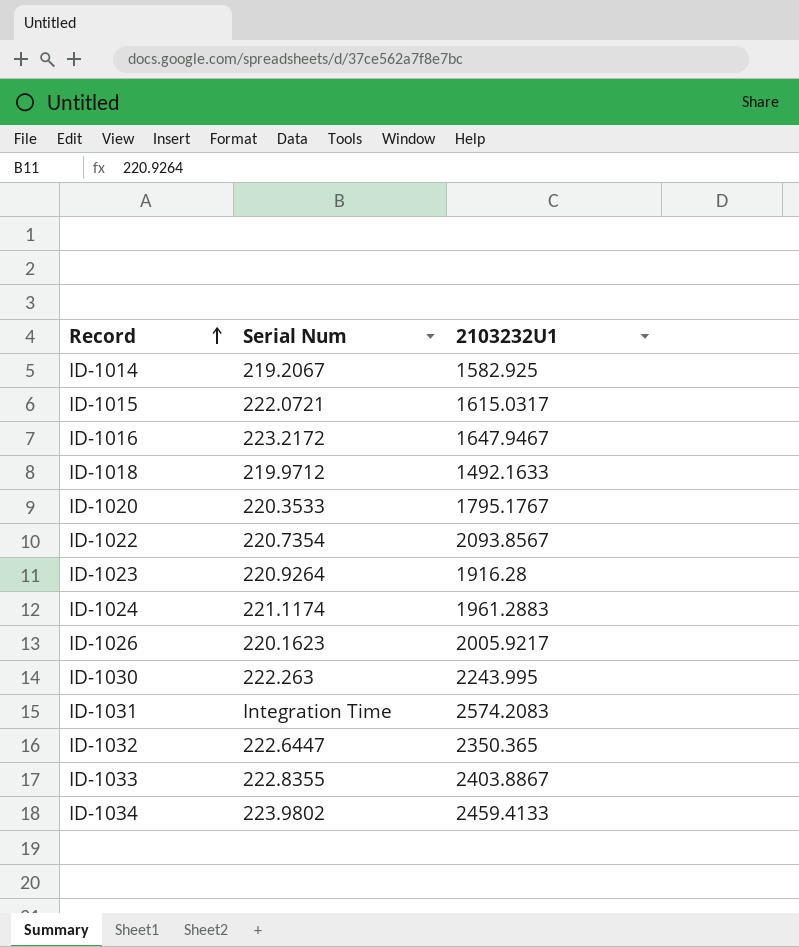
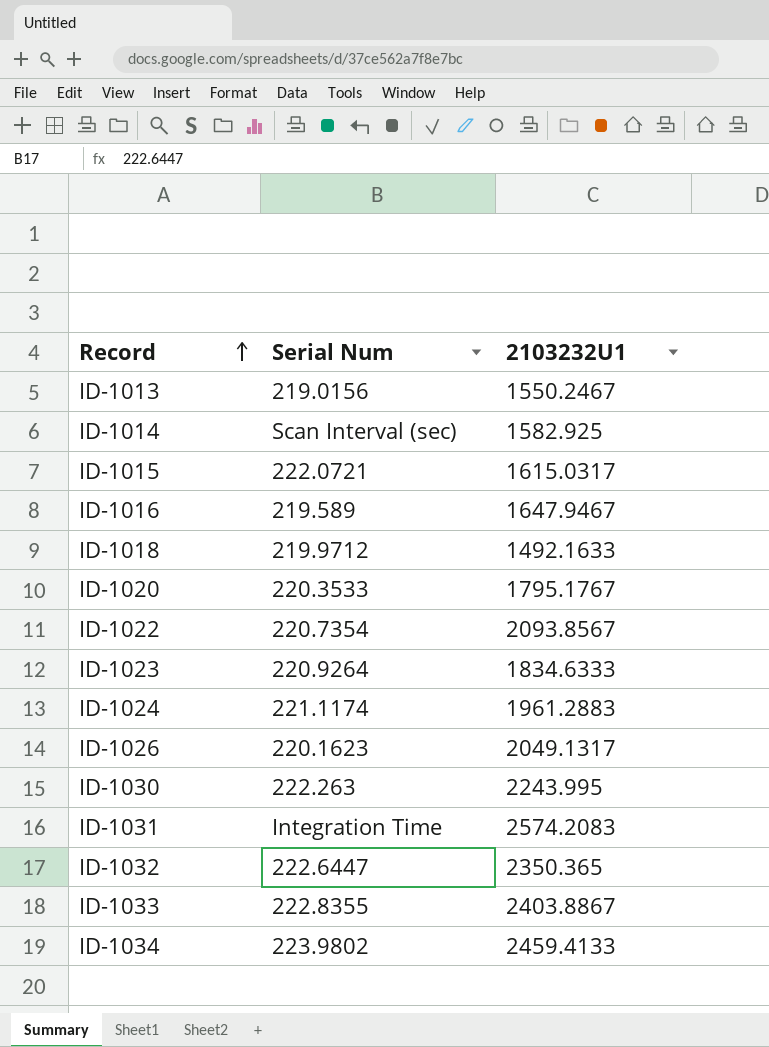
row ID-1013: none -> 219.0156 | 1550.2467
ID-1014 | Serial Num: 219.2067 -> Scan Interval (sec)
ID-1016 | Serial Num: 223.2172 -> 219.589
ID-1023 | 2103232U1: 1916.28 -> 1834.6333
ID-1026 | 2103232U1: 2005.9217 -> 2049.1317

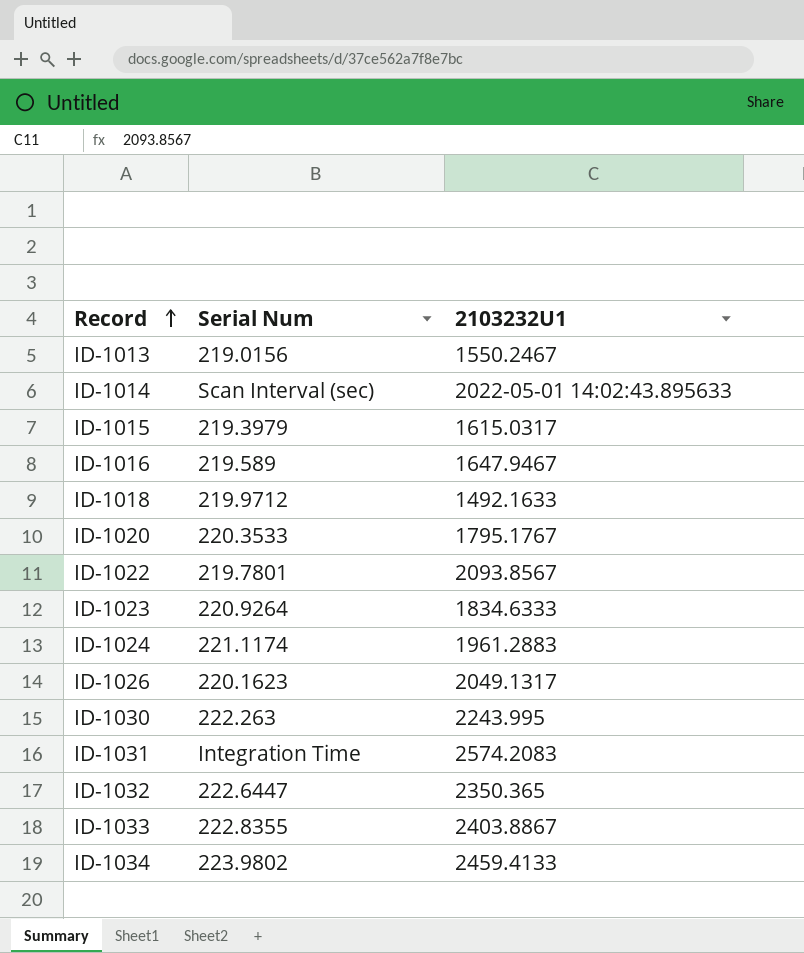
ID-1014 | 2103232U1: 1582.925 -> 2022-05-01 14:02:43.895633
ID-1015 | Serial Num: 222.0721 -> 219.3979
ID-1022 | Serial Num: 220.7354 -> 219.7801

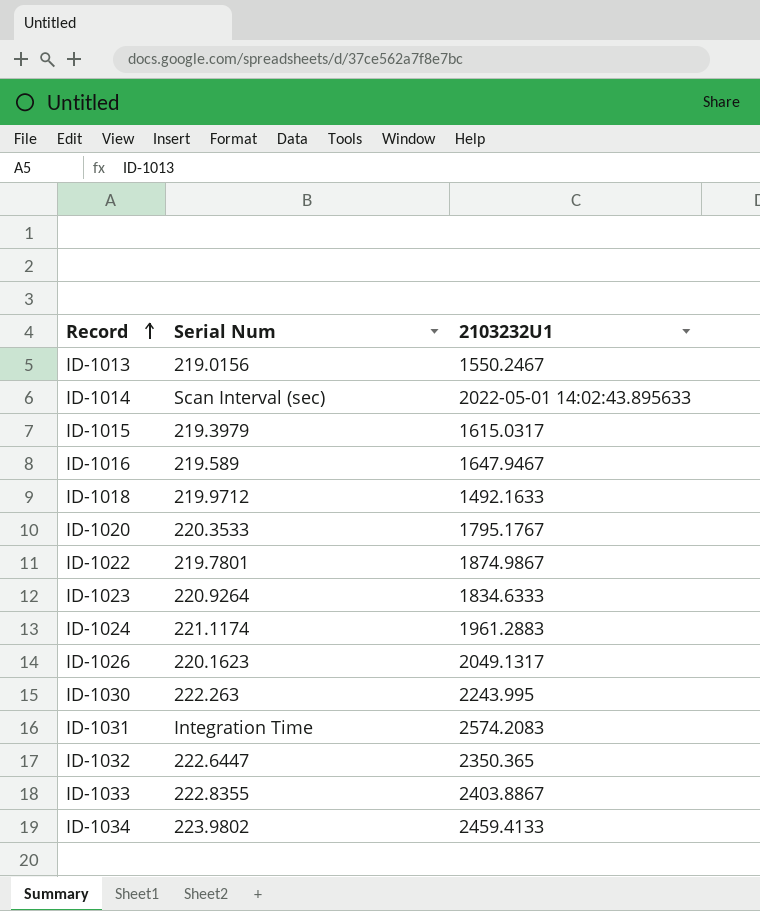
ID-1022 | 2103232U1: 2093.8567 -> 1874.9867

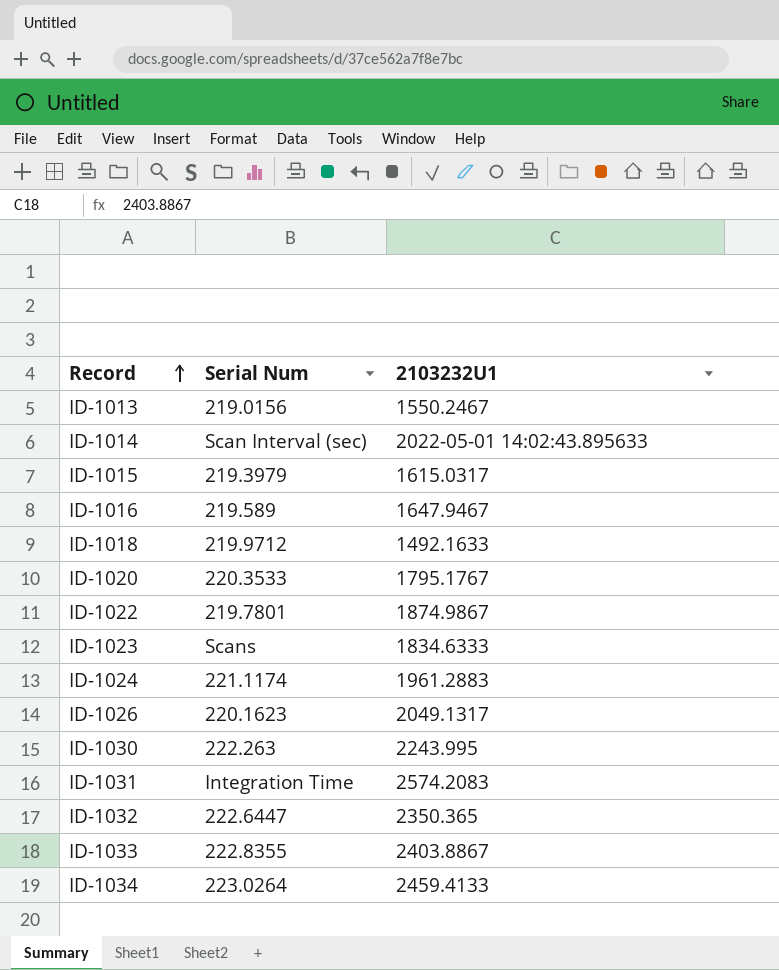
ID-1023 | Serial Num: 220.9264 -> Scans
ID-1034 | Serial Num: 223.9802 -> 223.0264

